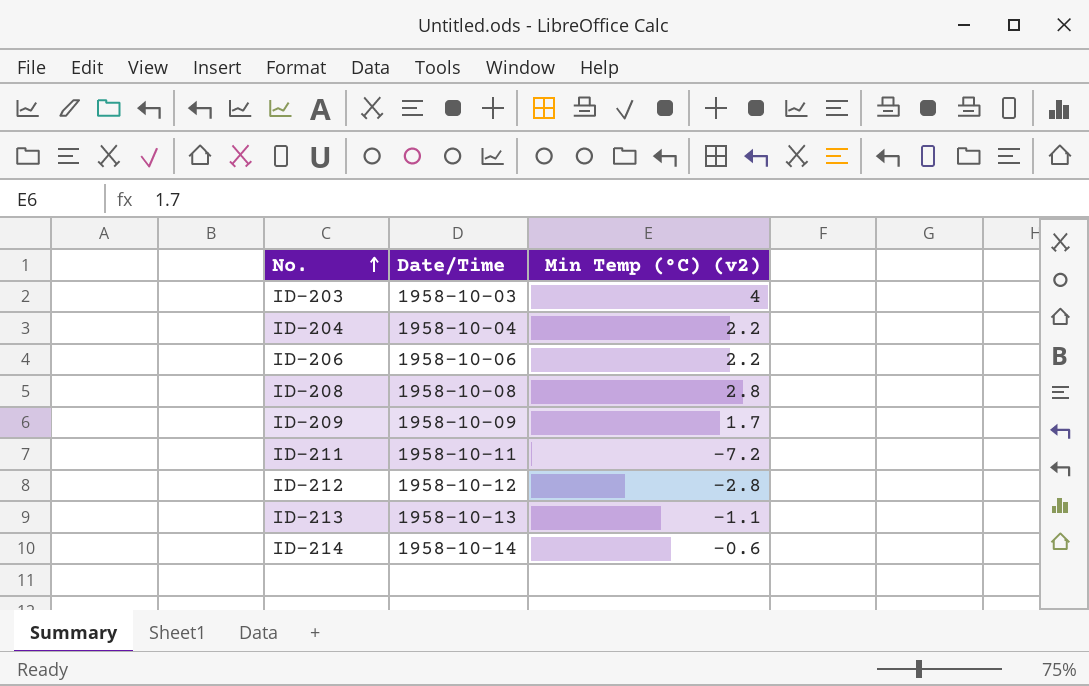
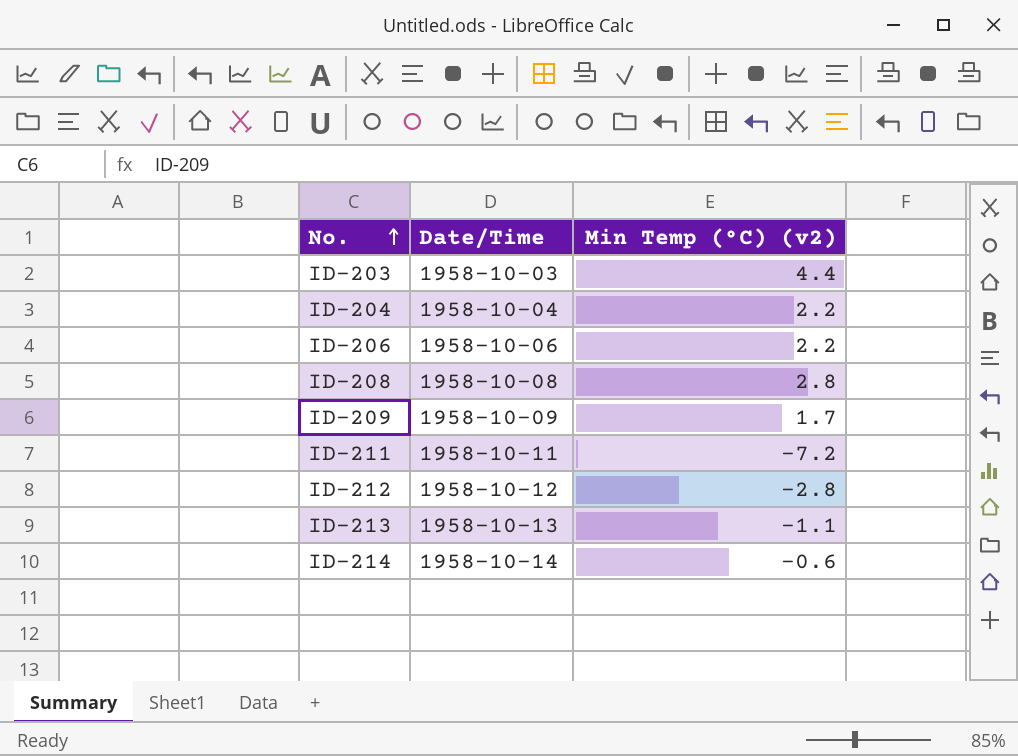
ID-203 | Min Temp (°C) (v2): 4 -> 4.4

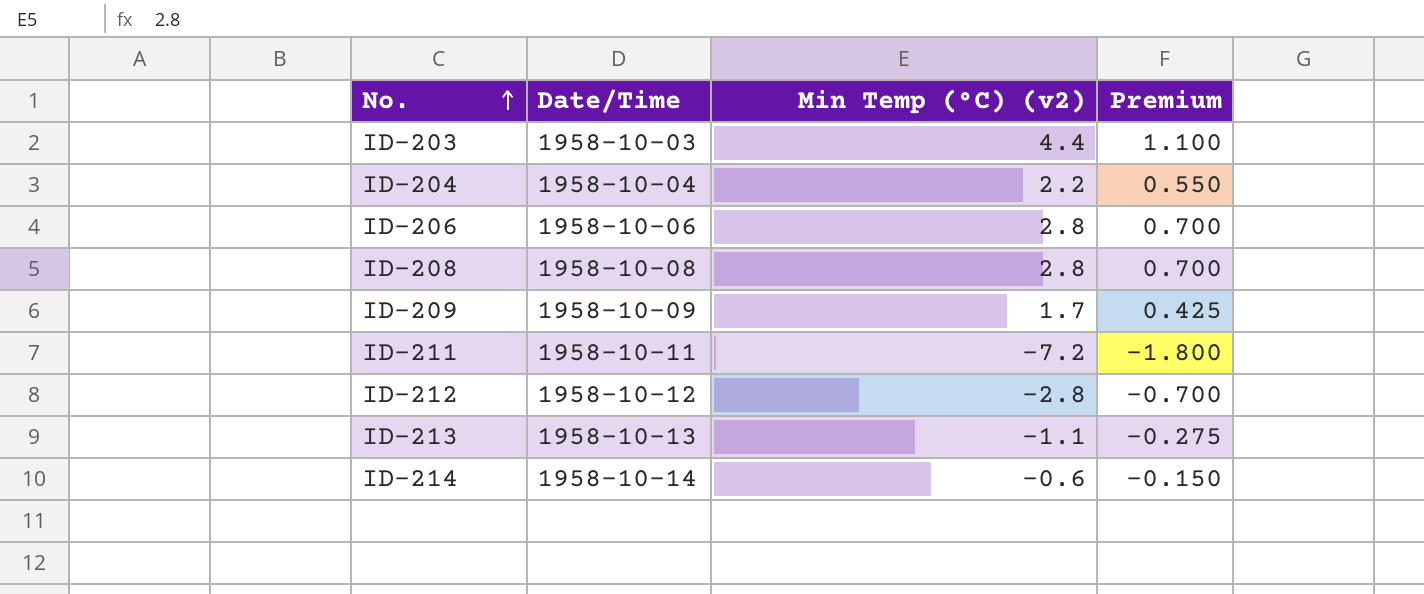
column Premium | formula: none -> [Min Temp (°C) (v2)] * 0.25
ID-206 | Min Temp (°C) (v2): 2.2 -> 2.8

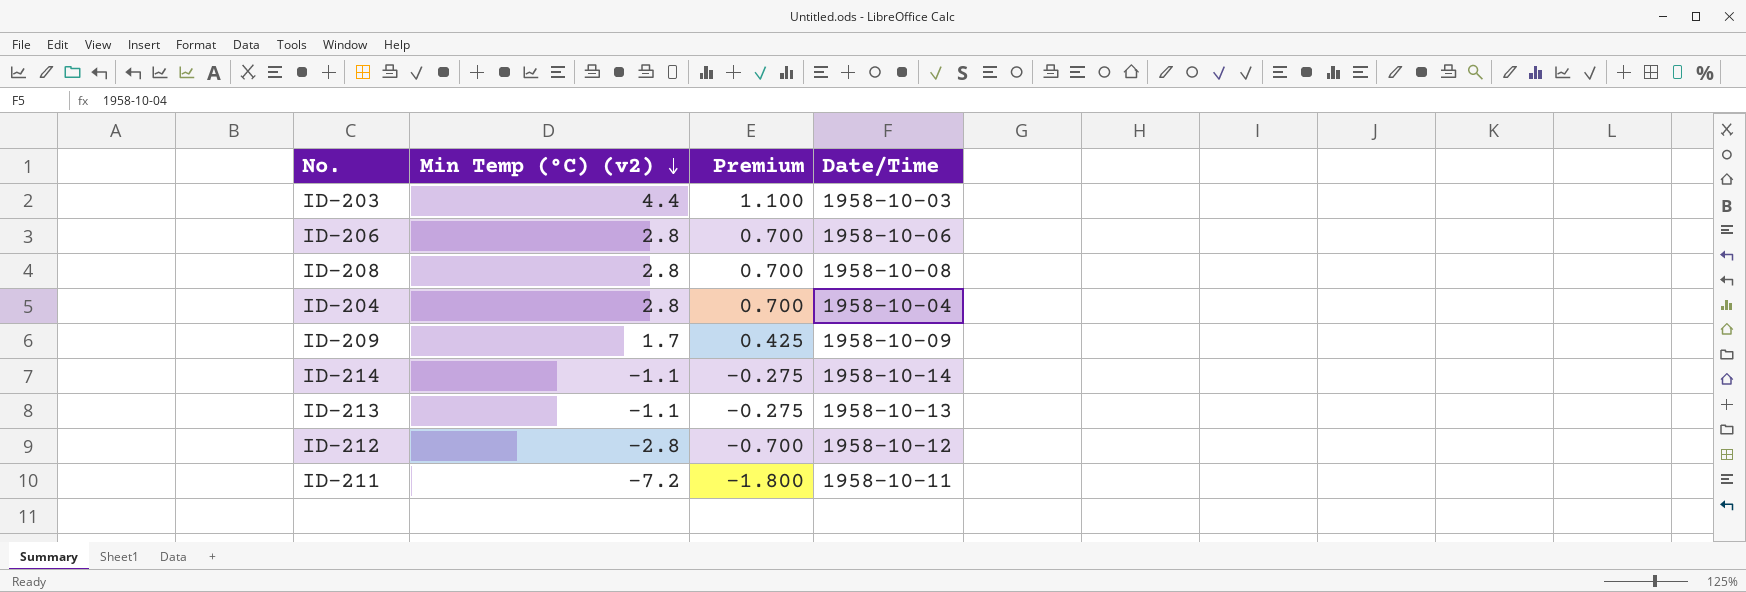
row order: No. ascending -> Min Temp (°C) (v2) descending
column Date/Time | position: 2 -> 4
ID-204 | Min Temp (°C) (v2): 2.2 -> 2.8
ID-204 | Premium: 0.550 -> 0.700
ID-214 | Min Temp (°C) (v2): -0.6 -> -1.1
ID-214 | Premium: -0.150 -> -0.275

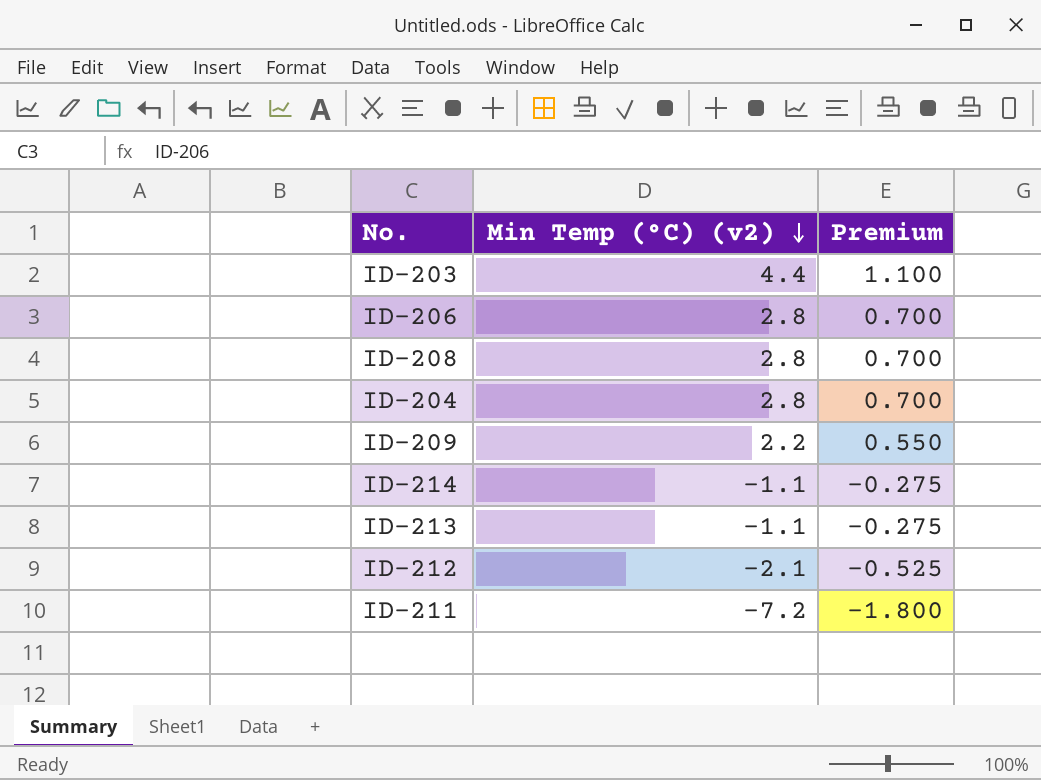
column Date/Time | position: 4 -> none
ID-209 | Min Temp (°C) (v2): 1.7 -> 2.2
ID-209 | Premium: 0.425 -> 0.550
ID-212 | Min Temp (°C) (v2): -2.8 -> -2.1
ID-212 | Premium: -0.700 -> -0.525

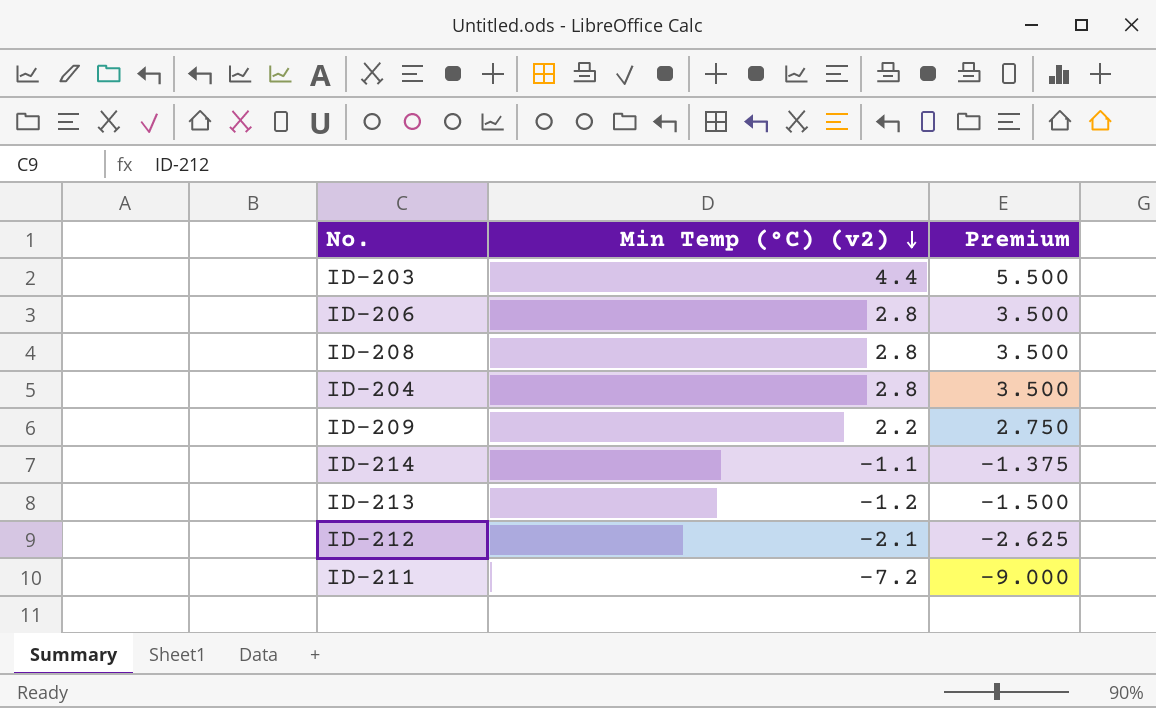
column Premium | formula: [Min Temp (°C) (v2)] * 0.25 -> [Min Temp (°C) (v2)] * 1.25
ID-213 | Min Temp (°C) (v2): -1.1 -> -1.2

